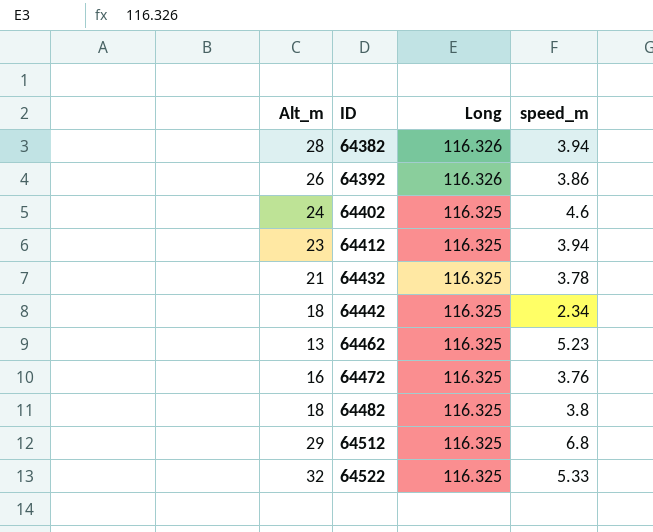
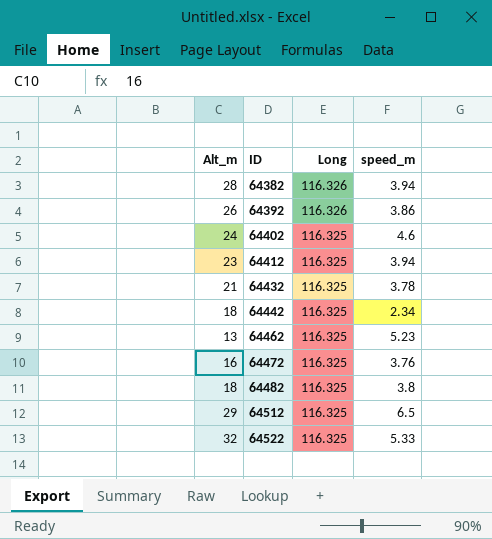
64512 | speed_m: 6.8 -> 6.5

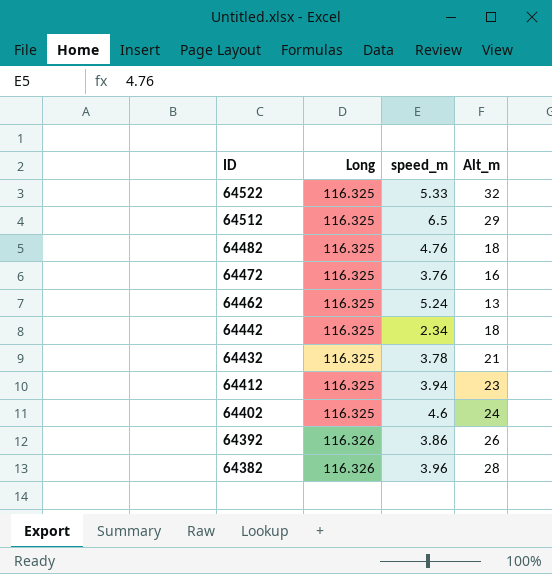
row order: ID ascending -> ID descending
column Alt_m | position: 1 -> 4
64482 | speed_m: 3.8 -> 4.76
64462 | speed_m: 5.23 -> 5.24
64382 | speed_m: 3.94 -> 3.96

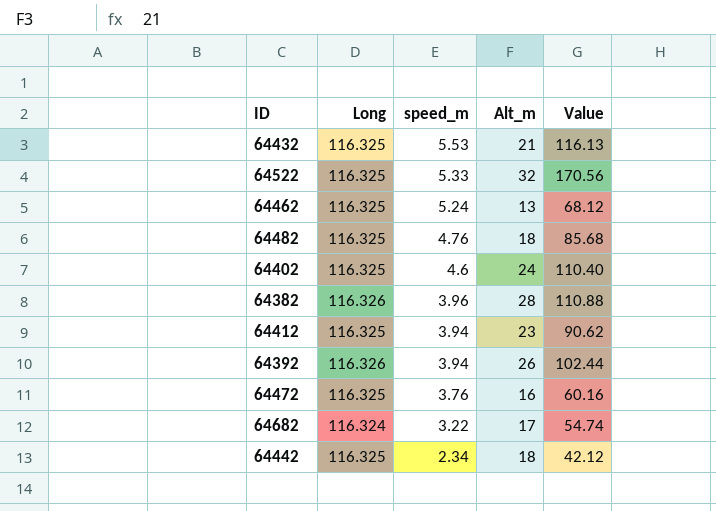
row order: ID descending -> speed_m descending
column Value | formula: none -> [speed_m] * [Alt_m]
row 64512: 116.325 | 6.5 | 29 -> none
64432 | speed_m: 3.78 -> 5.53
64392 | speed_m: 3.86 -> 3.94
row 64682: none -> 116.324 | 3.22 | 17 | 54.74

